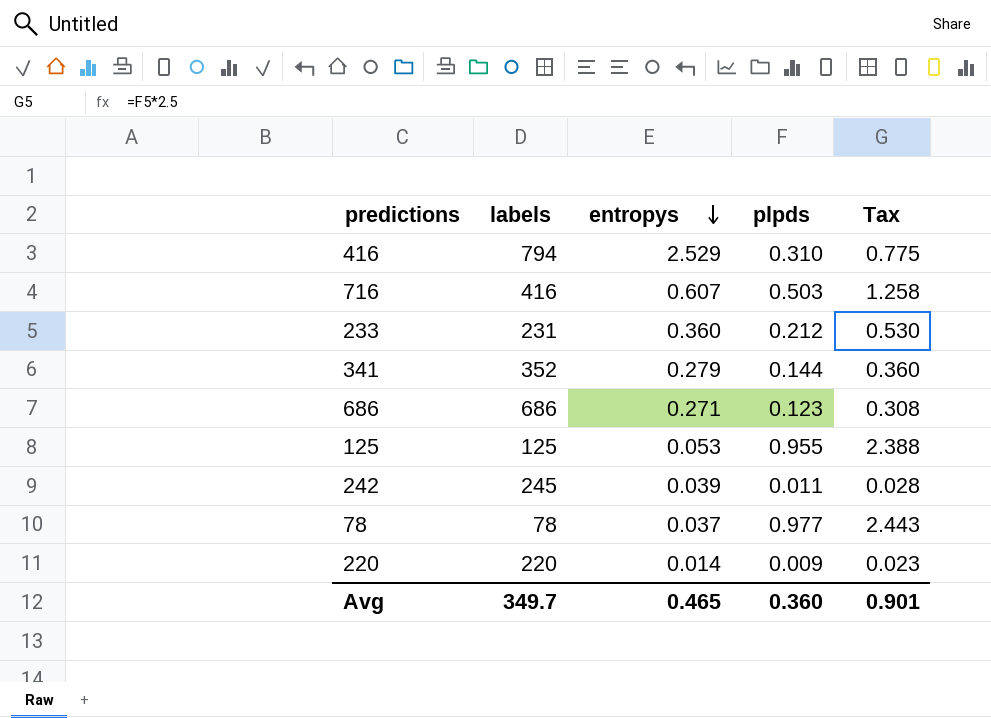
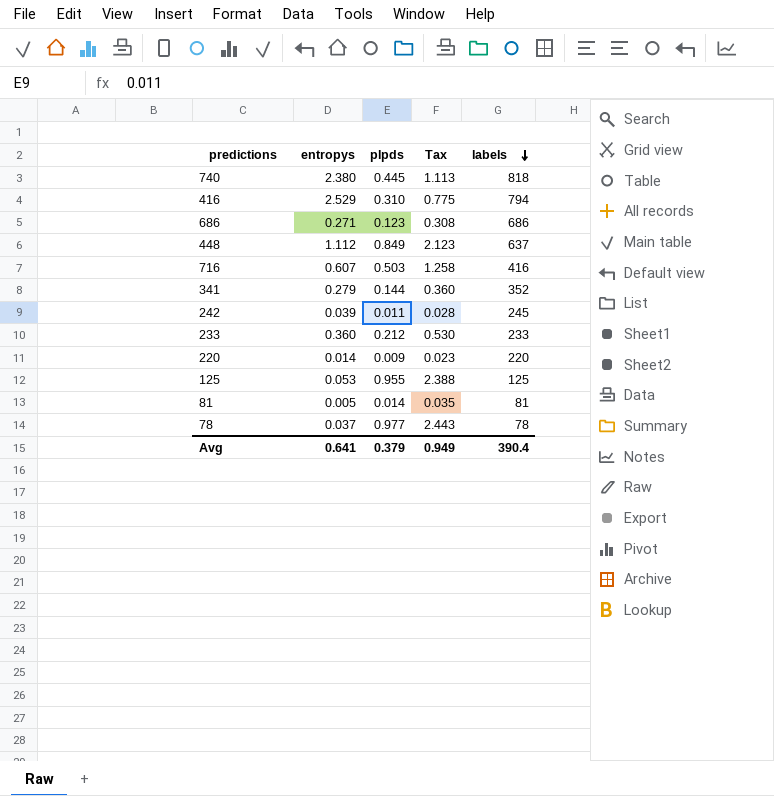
row order: entropys descending -> labels descending
column labels | position: 2 -> 5
row 740: none -> 2.380 | 0.445 | 1.113 | 818
row 448: none -> 1.112 | 0.849 | 2.123 | 637
233 | labels: 231 -> 233
row 81: none -> 0.005 | 0.014 | 0.035 | 81
Avg | entropys: 0.465 -> 0.641
Avg | plpds: 0.360 -> 0.379
Avg | Tax: 0.901 -> 0.949
Avg | labels: 349.7 -> 390.4

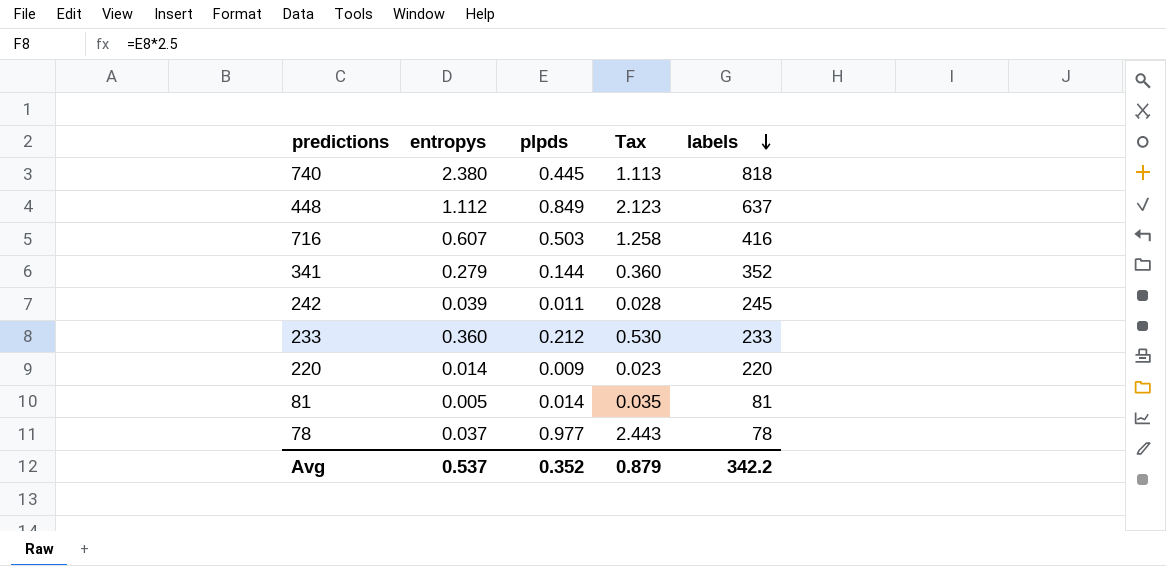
row 416: 2.529 | 0.310 | 0.775 | 794 -> none
row 686: 0.271 | 0.123 | 0.308 | 686 -> none
row 125: 0.053 | 0.955 | 2.388 | 125 -> none
Avg | entropys: 0.641 -> 0.537
Avg | plpds: 0.379 -> 0.352
Avg | Tax: 0.949 -> 0.879
Avg | labels: 390.4 -> 342.2

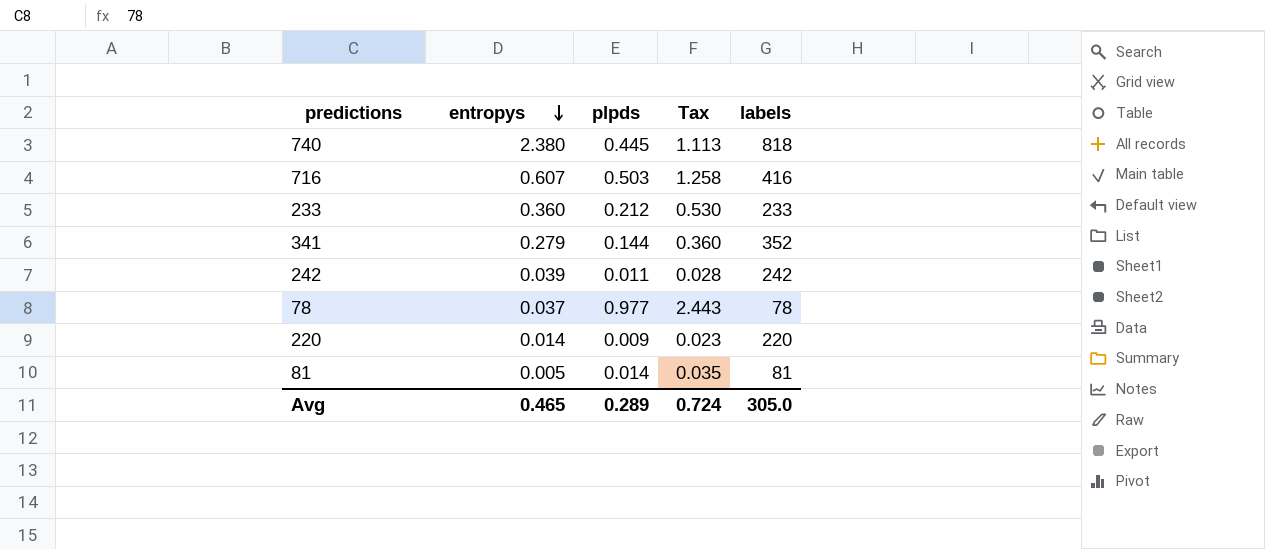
row order: labels descending -> entropys descending
row 448: 1.112 | 0.849 | 2.123 | 637 -> none
242 | labels: 245 -> 242
Avg | entropys: 0.537 -> 0.465
Avg | plpds: 0.352 -> 0.289
Avg | Tax: 0.879 -> 0.724
Avg | labels: 342.2 -> 305.0

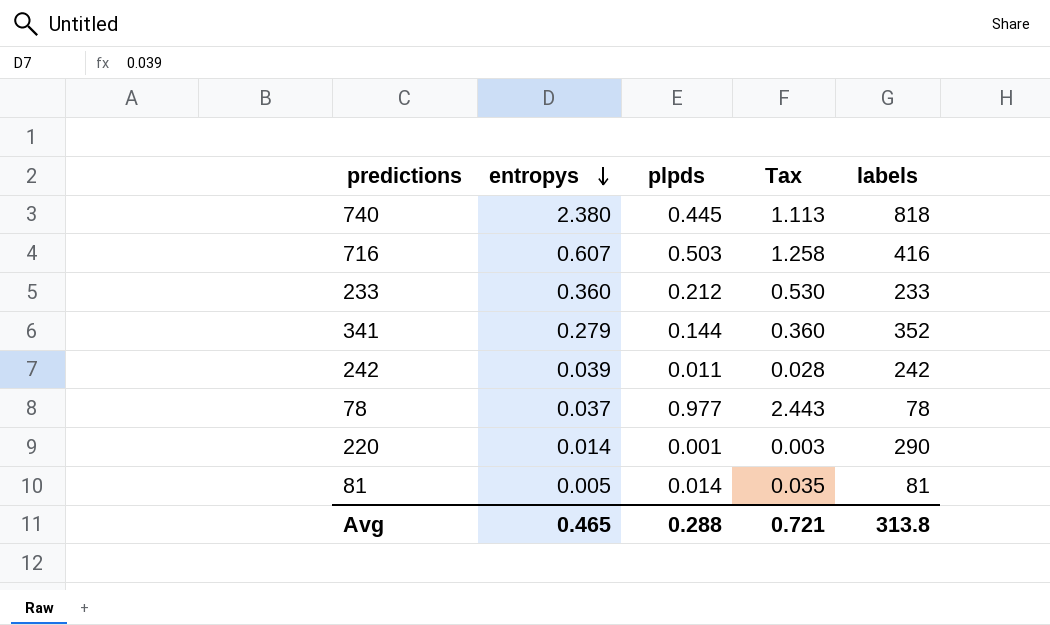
220 | plpds: 0.009 -> 0.001
220 | Tax: 0.023 -> 0.003
220 | labels: 220 -> 290
Avg | plpds: 0.289 -> 0.288
Avg | Tax: 0.724 -> 0.721
Avg | labels: 305.0 -> 313.8

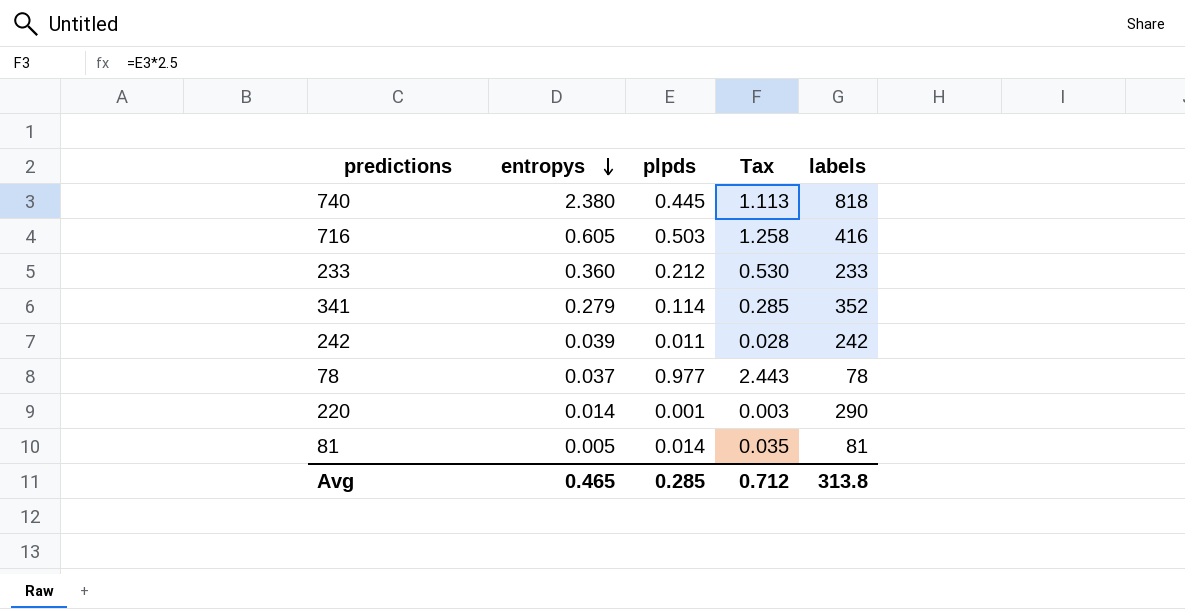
716 | entropys: 0.607 -> 0.605
341 | plpds: 0.144 -> 0.114
341 | Tax: 0.360 -> 0.285
Avg | plpds: 0.288 -> 0.285
Avg | Tax: 0.721 -> 0.712

